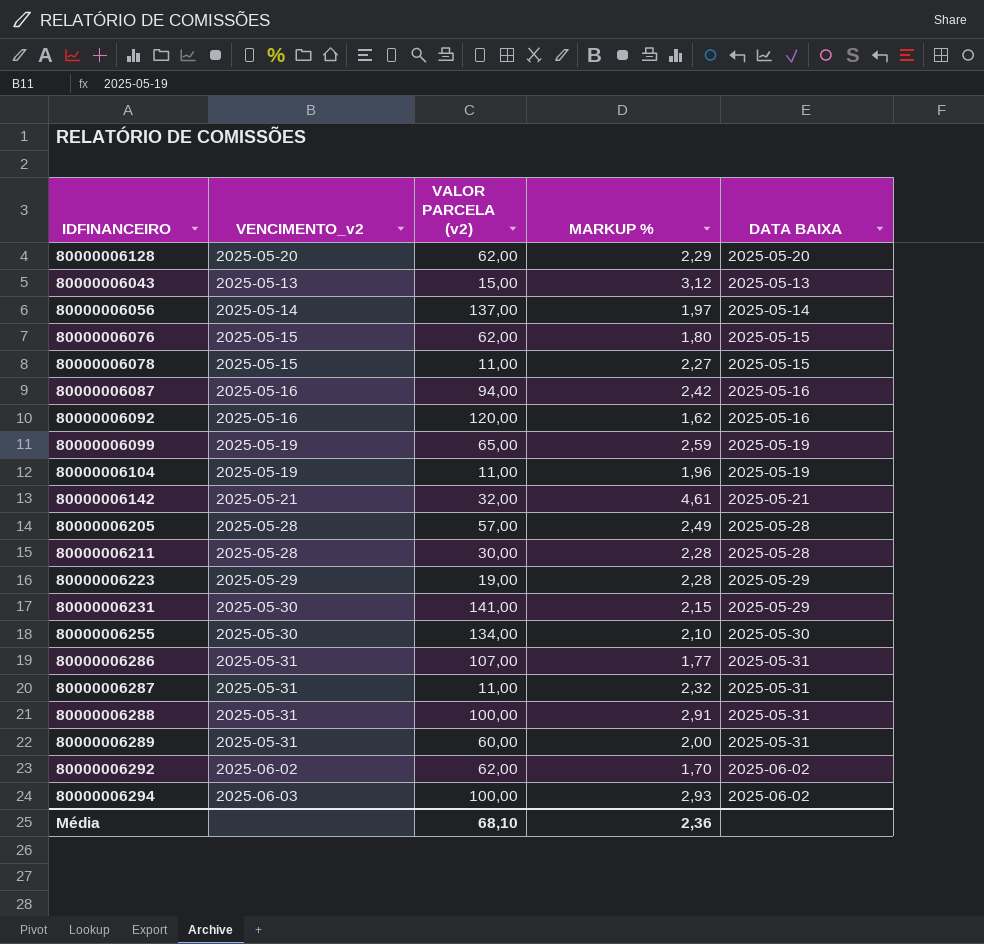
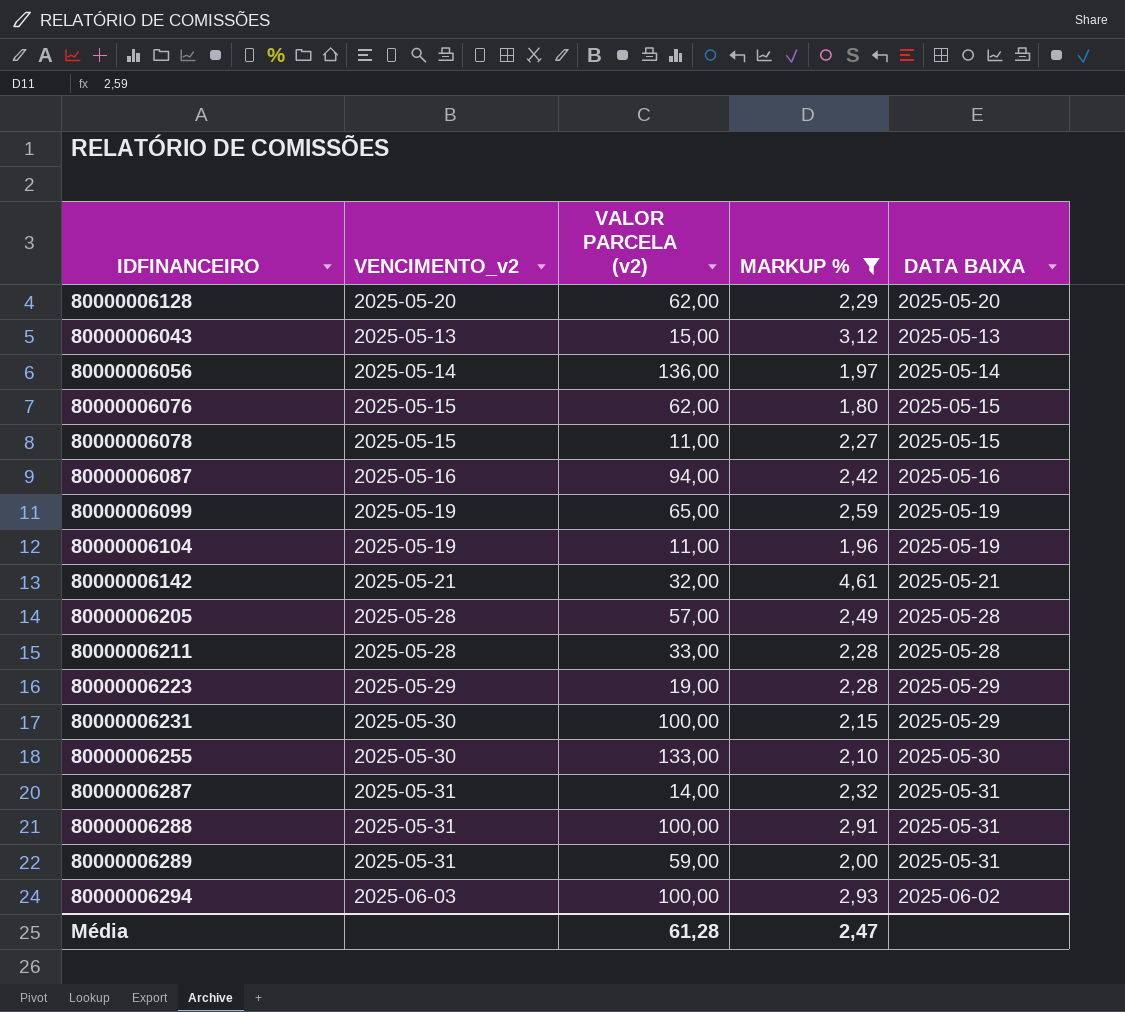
filter: none -> MARKUP % >= 1,80
80000006056 | VALOR PARCELA (v2): 137,00 -> 136,00
80000006211 | VALOR PARCELA (v2): 30,00 -> 33,00
80000006231 | VALOR PARCELA (v2): 141,00 -> 100,00
80000006255 | VALOR PARCELA (v2): 134,00 -> 133,00
80000006287 | VALOR PARCELA (v2): 11,00 -> 14,00
80000006289 | VALOR PARCELA (v2): 60,00 -> 59,00
Média | VALOR PARCELA (v2): 68,10 -> 61,28
Média | MARKUP %: 2,36 -> 2,47

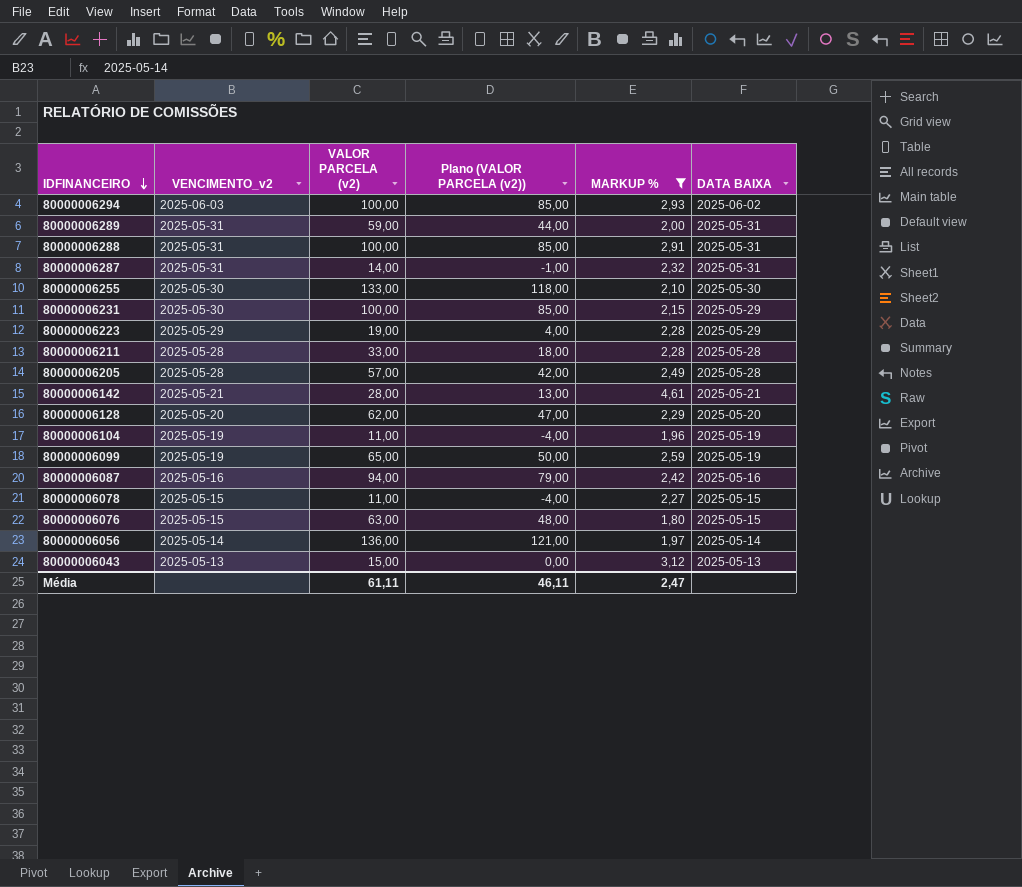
row order: none -> IDFINANCEIRO descending
column Plano (VALOR PARCELA (v2)) | formula: none -> [VALOR PARCELA (v2)] - 15
80000006142 | VALOR PARCELA (v2): 32,00 -> 28,00
80000006076 | VALOR PARCELA (v2): 62,00 -> 63,00
Média | VALOR PARCELA (v2): 61,28 -> 61,11

